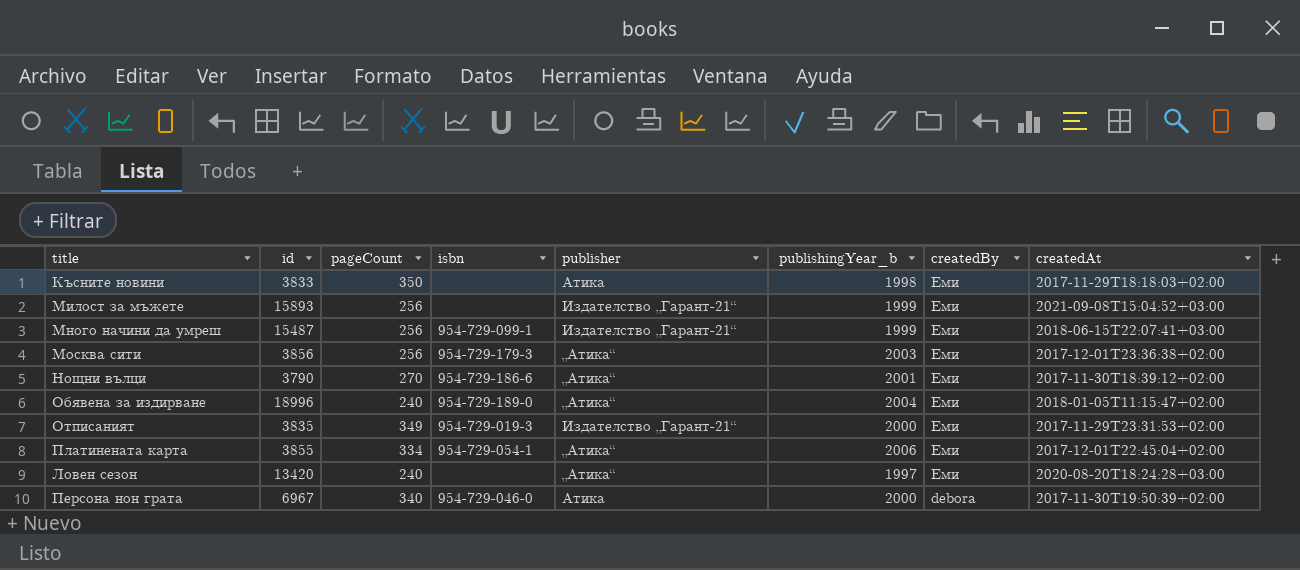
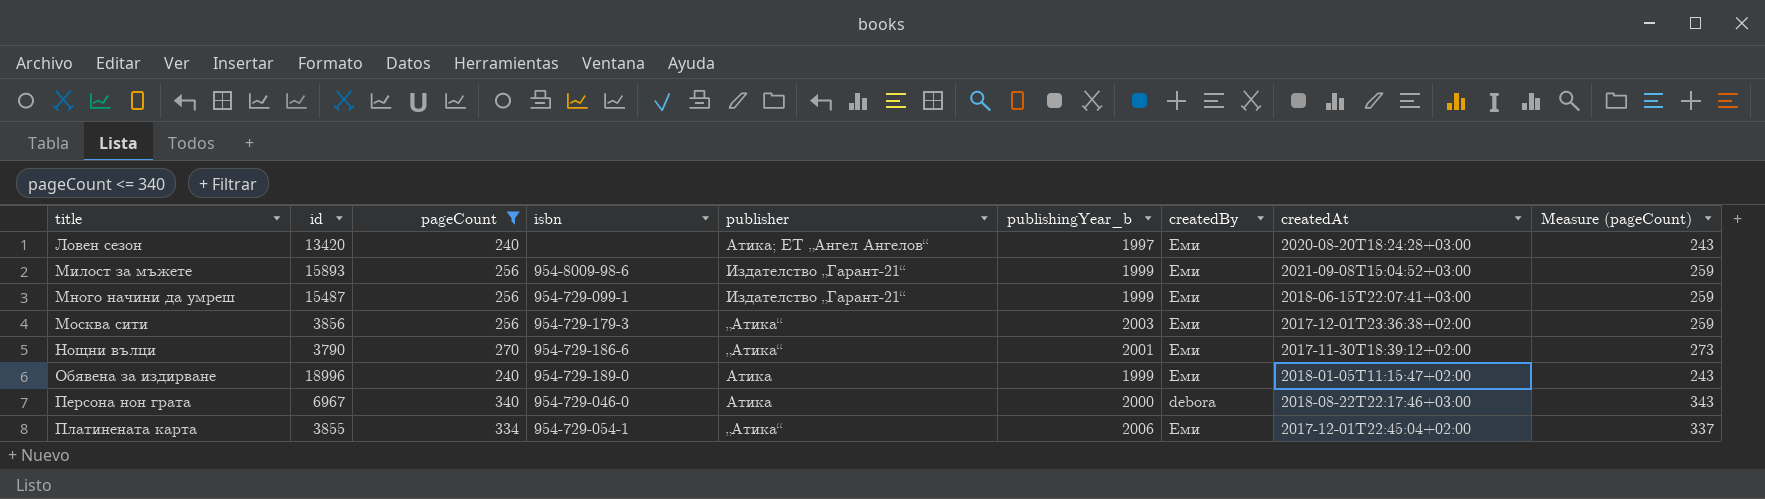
filter: none -> pageCount <= 340
row order: createdBy descending -> title ascending
column Measure (pageCount) | formula: none -> [pageCount] + 3
Ловен сезон | publisher: „Атика“ -> Атика; ЕТ „Ангел Ангелов“
Милост за мъжете | isbn: none -> 954-8009-98-6
Обявена за издирване | publisher: „Атика“ -> Атика
Обявена за издирване | publishingYear_b: 2004 -> 1999
Персона нон грата | createdAt: 2017-11-30T19:50:39+02:00 -> 2018-08-22T22:17:46+03:00

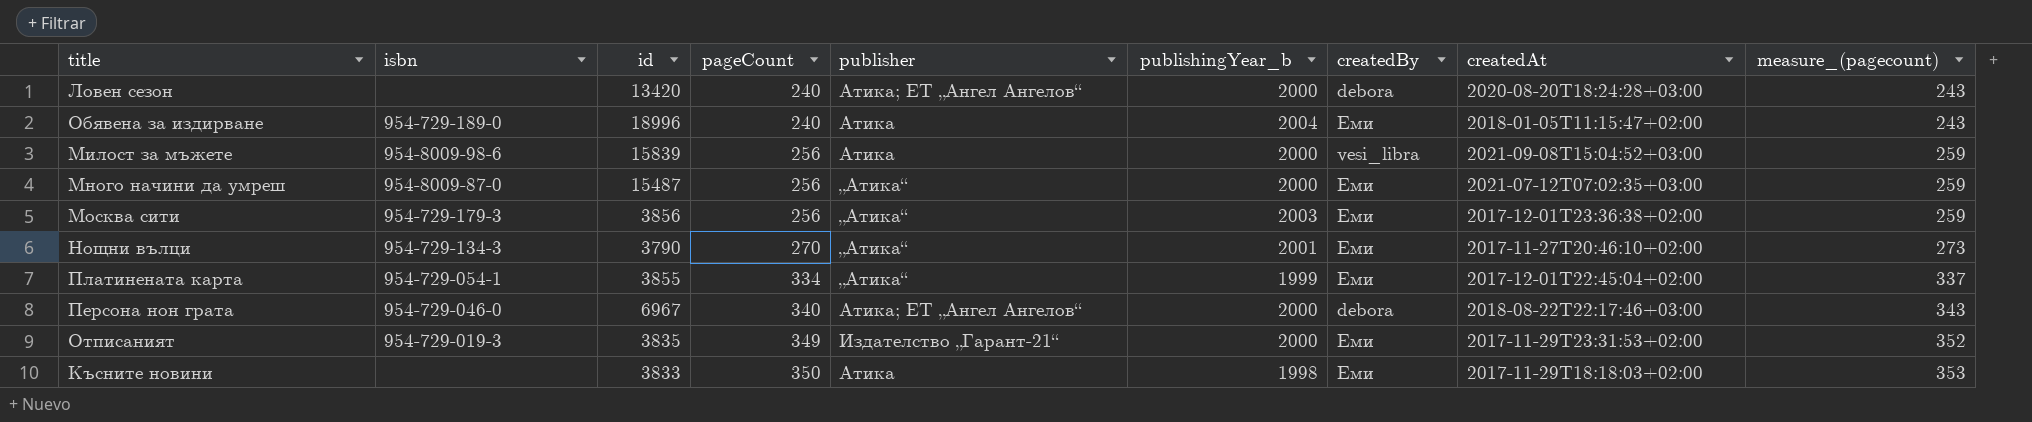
filter: pageCount <= 340 -> none
row order: title ascending -> pageCount ascending
column isbn | position: 4 -> 2
column name: Measure (pageCount) -> measure_(pagecount)
Ловен сезон | publishingYear_b: 1997 -> 2000
Ловен сезон | createdBy: Еми -> debora
Обявена за издирване | publishingYear_b: 1999 -> 2004
Милост за мъжете | id: 15893 -> 15839
Милост за мъжете | publisher: Издателство „Гарант-21“ -> Атика
Милост за мъжете | publishingYear_b: 1999 -> 2000
Милост за мъжете | createdBy: Еми -> vesi_libra
Много начини да умреш | isbn: 954-729-099-1 -> 954-8009-87-0
Много начини да умреш | publisher: Издателство „Гарант-21“ -> „Атика“
Много начини да умреш | publishingYear_b: 1999 -> 2000
Много начини да умреш | createdAt: 2018-06-15T22:07:41+03:00 -> 2021-07-12T07:02:35+03:00
Нощни вълци | isbn: 954-729-186-6 -> 954-729-134-3
Нощни вълци | createdAt: 2017-11-30T18:39:12+02:00 -> 2017-11-27T20:46:10+02:00
Платинената карта | publishingYear_b: 2006 -> 1999
Персона нон грата | publisher: Атика -> Атика; ЕТ „Ангел Ангелов“

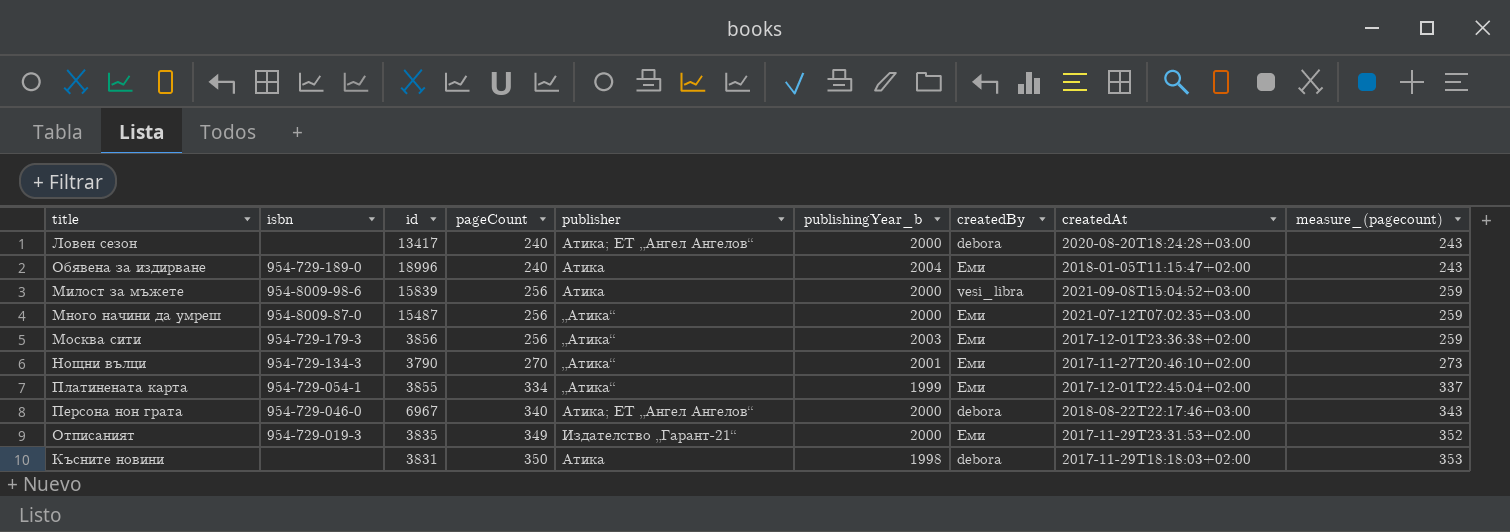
Ловен сезон | id: 13420 -> 13417
Късните новини | id: 3833 -> 3831
Късните новини | createdBy: Еми -> debora

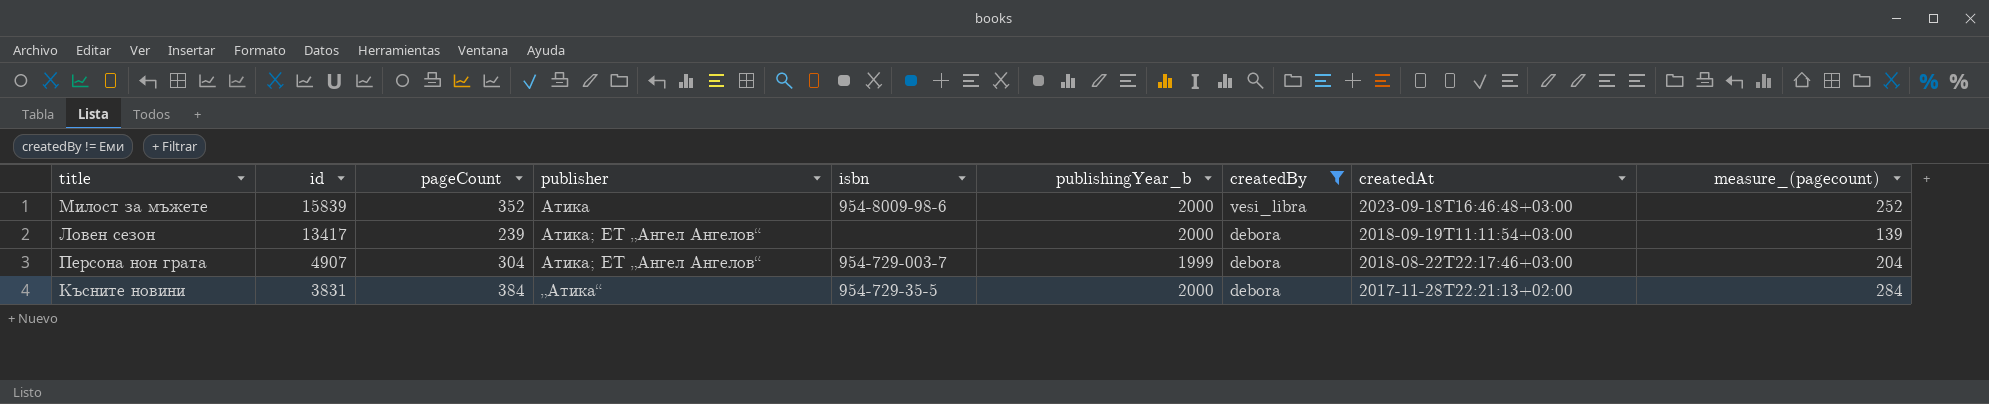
filter: none -> createdBy != Еми
row order: pageCount ascending -> id descending
column isbn | position: 2 -> 5
column measure_(pagecount) | formula: [pageCount] + 3 -> [pageCount] - 100
Милост за мъжете | pageCount: 256 -> 352
Милост за мъжете | createdAt: 2021-09-08T15:04:52+03:00 -> 2023-09-18T16:46:48+03:00
Ловен сезон | pageCount: 240 -> 239
Ловен сезон | createdAt: 2020-08-20T18:24:28+03:00 -> 2018-09-19T11:11:54+03:00
Персона нон грата | id: 6967 -> 4907
Персона нон грата | pageCount: 340 -> 304
Персона нон грата | isbn: 954-729-046-0 -> 954-729-003-7
Персона нон грата | publishingYear_b: 2000 -> 1999
Късните новини | pageCount: 350 -> 384
Късните новини | publisher: Атика -> „Атика“
Късните новини | isbn: none -> 954-729-35-5
Късните новини | publishingYear_b: 1998 -> 2000
Късните новини | createdAt: 2017-11-29T18:18:03+02:00 -> 2017-11-28T22:21:13+02:00

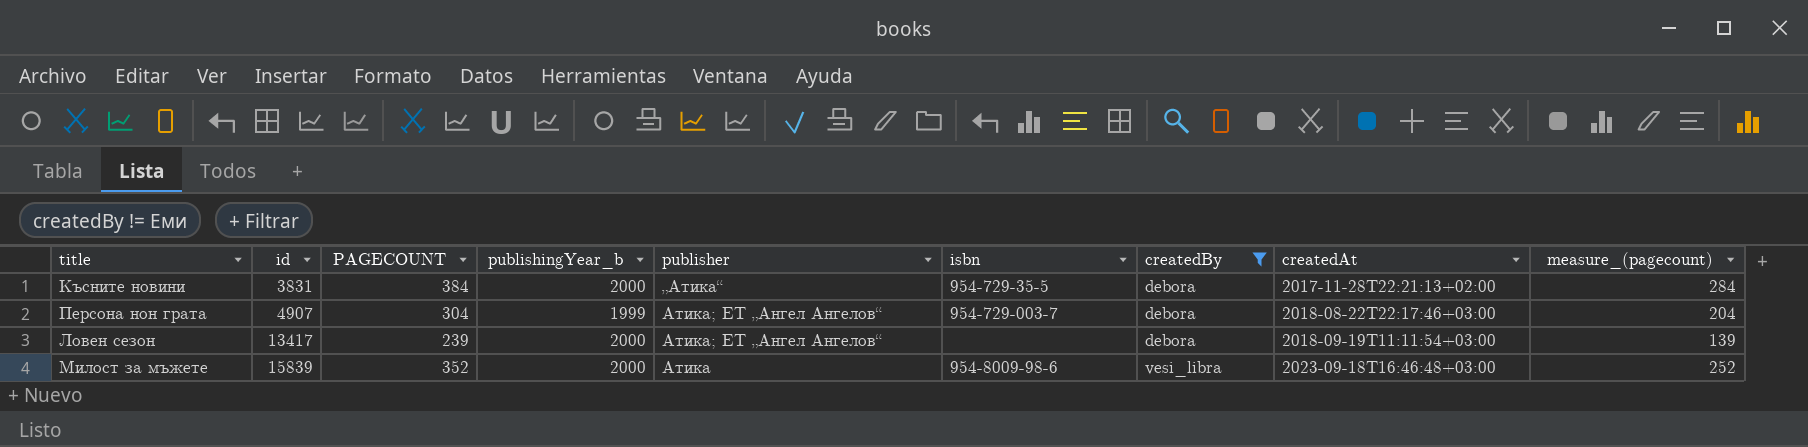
row order: id descending -> id ascending
column name: pageCount -> PAGECOUNT
column publishingYear_b | position: 6 -> 4

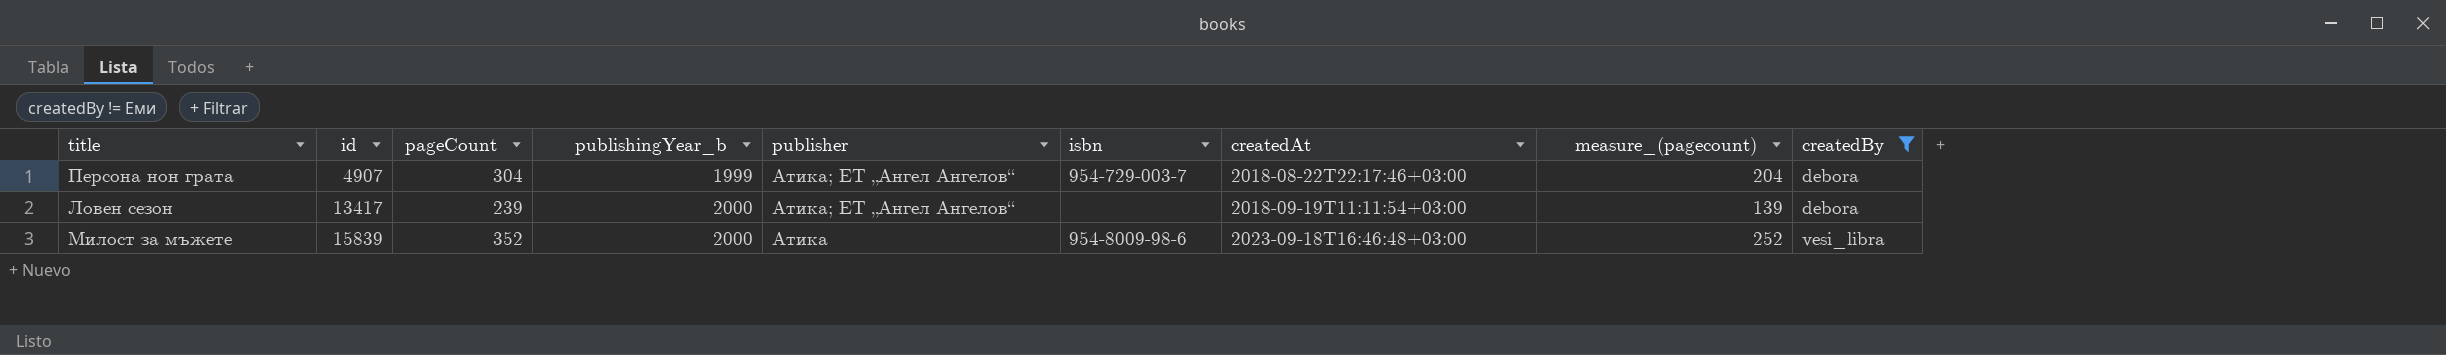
column name: PAGECOUNT -> pageCount
column createdBy | position: 7 -> 9
row Късните новини: 3831 | 384 | 2000 | „Атика“ | 954-729-35-5 | debora | 2017-11-28T22:21:13+02:00 | 284 -> none

